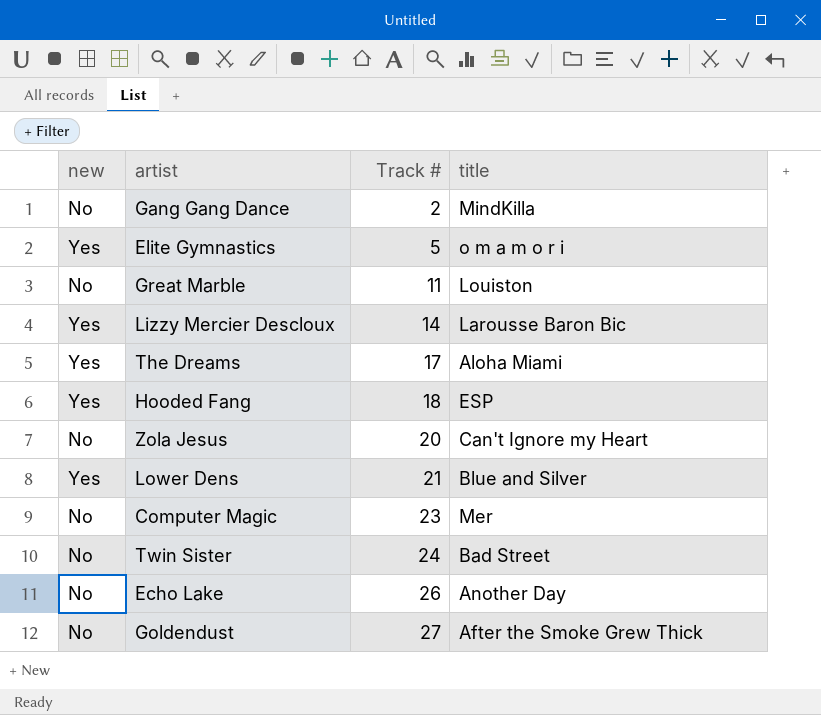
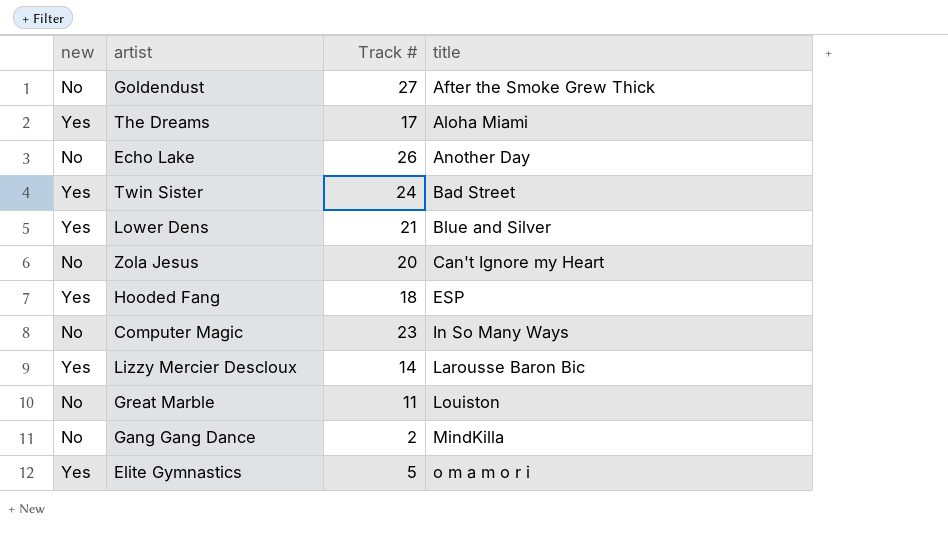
row order: Track # ascending -> title ascending
Twin Sister | new: No -> Yes
Computer Magic | title: Mer -> In So Many Ways

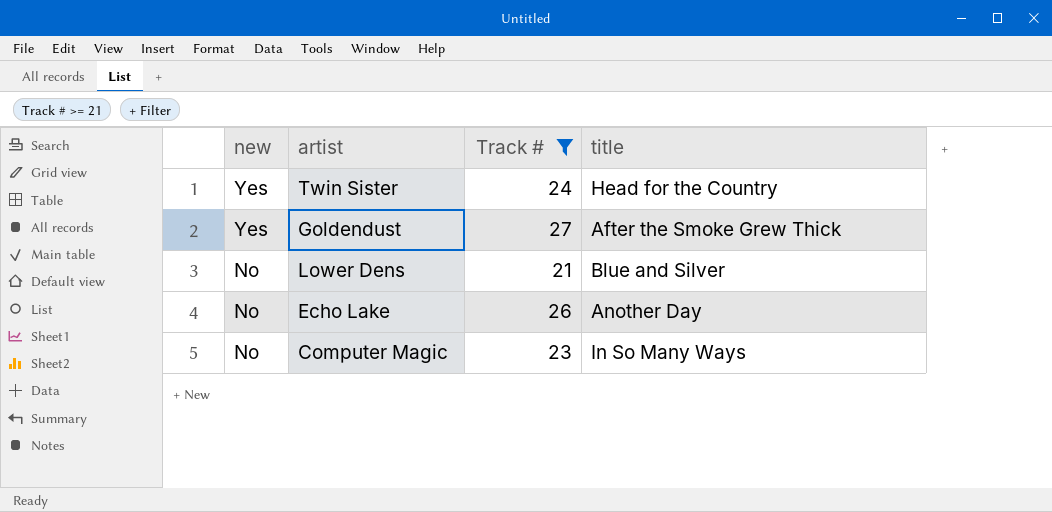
filter: none -> Track # >= 21
row order: title ascending -> new descending
Twin Sister | title: Bad Street -> Head for the Country
Goldendust | new: No -> Yes
Lower Dens | new: Yes -> No

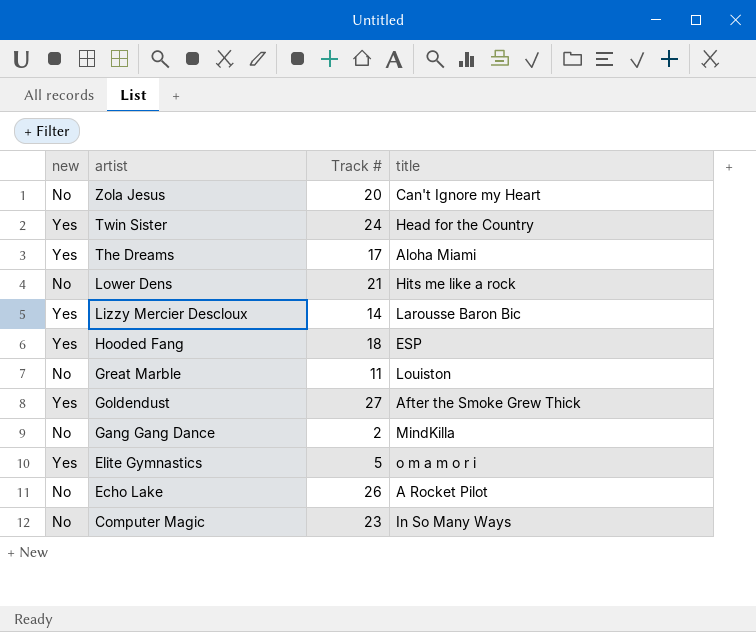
filter: Track # >= 21 -> none
row order: new descending -> artist descending
Lower Dens | title: Blue and Silver -> Hits me like a rock
Echo Lake | title: Another Day -> A Rocket Pilot

